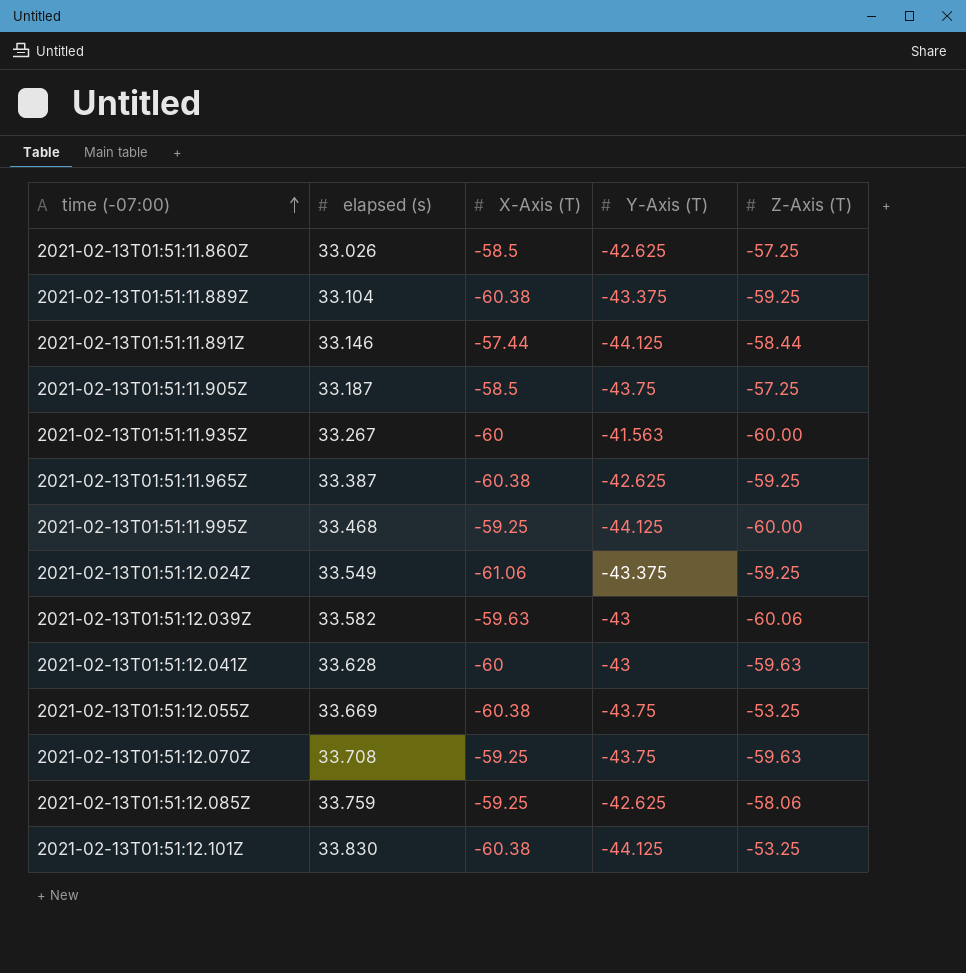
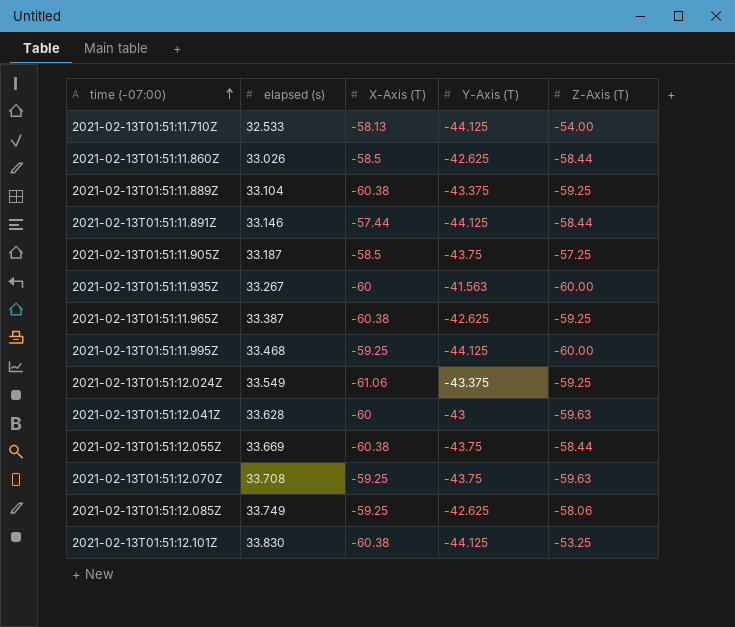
row 2021-02-13T01:51:12.039Z: 33.582 | -59.63 | -43 | -60.06 -> none
row 2021-02-13T01:51:11.710Z: none -> 32.533 | -58.13 | -44.125 | -54.00
2021-02-13T01:51:11.860Z | Z-Axis (T): -57.25 -> -58.44
2021-02-13T01:51:12.055Z | Z-Axis (T): -53.25 -> -58.44
2021-02-13T01:51:12.085Z | elapsed (s): 33.759 -> 33.749

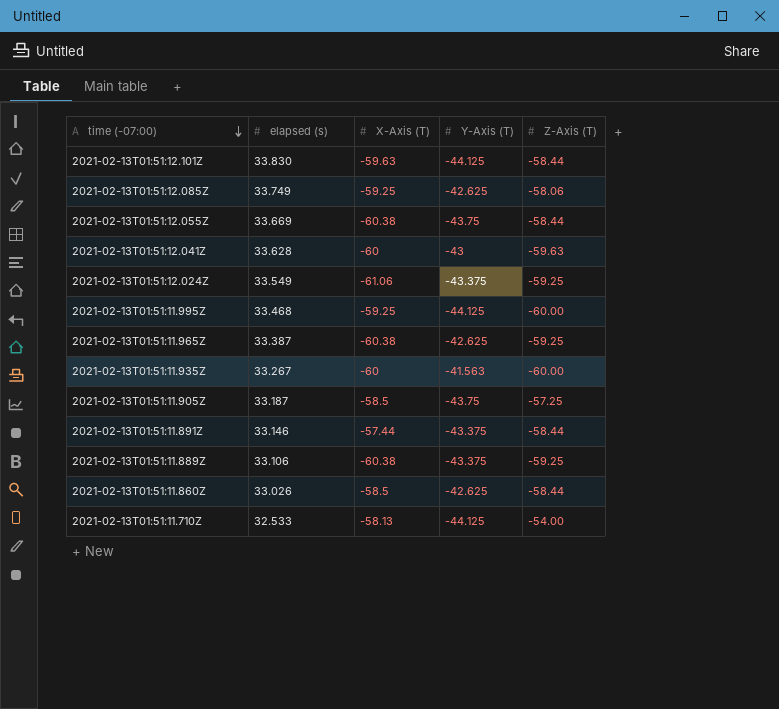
row order: time (-07:00) ascending -> time (-07:00) descending
row 2021-02-13T01:51:12.070Z: 33.708 | -59.25 | -43.75 | -59.63 -> none
2021-02-13T01:51:12.101Z | X-Axis (T): -60.38 -> -59.63
2021-02-13T01:51:12.101Z | Z-Axis (T): -53.25 -> -58.44
2021-02-13T01:51:11.891Z | Y-Axis (T): -44.125 -> -43.375
2021-02-13T01:51:11.889Z | elapsed (s): 33.104 -> 33.106

